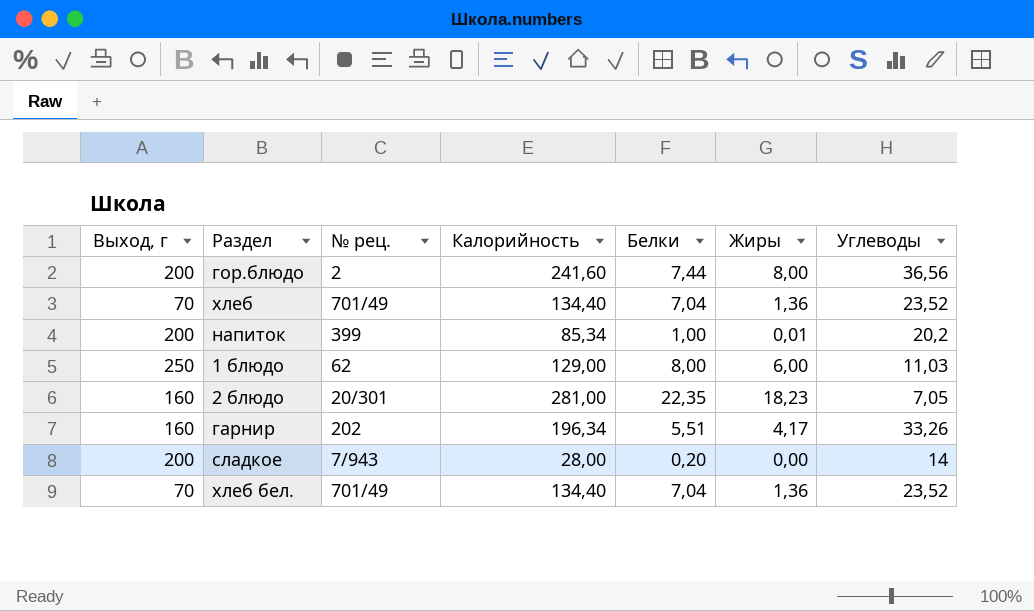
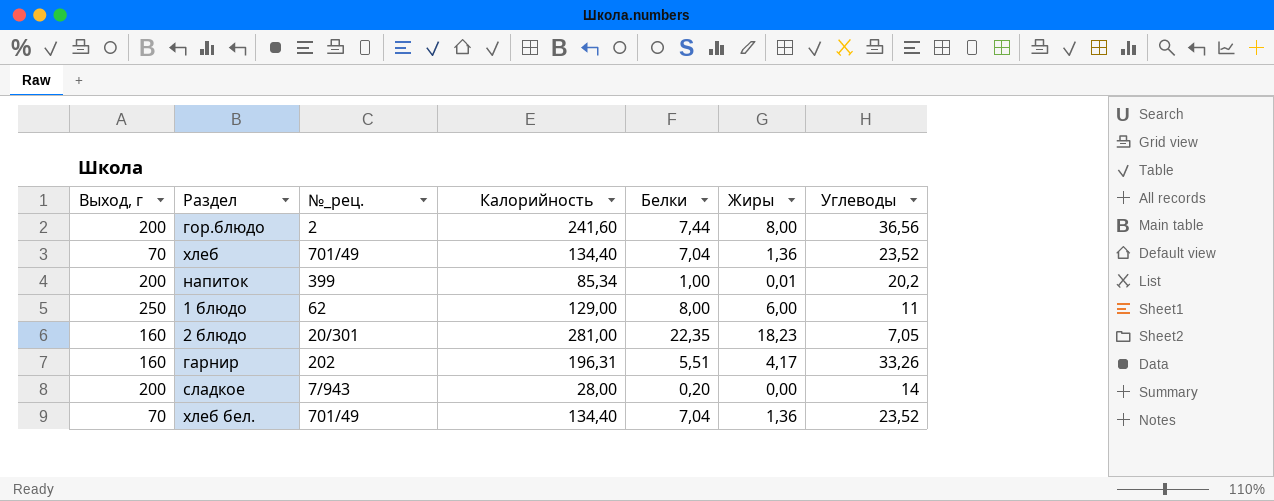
column name: № рец. -> №_рец.
1 блюдо | Углеводы: 11,03 -> 11
гарнир | Калорийность: 196,34 -> 196,31

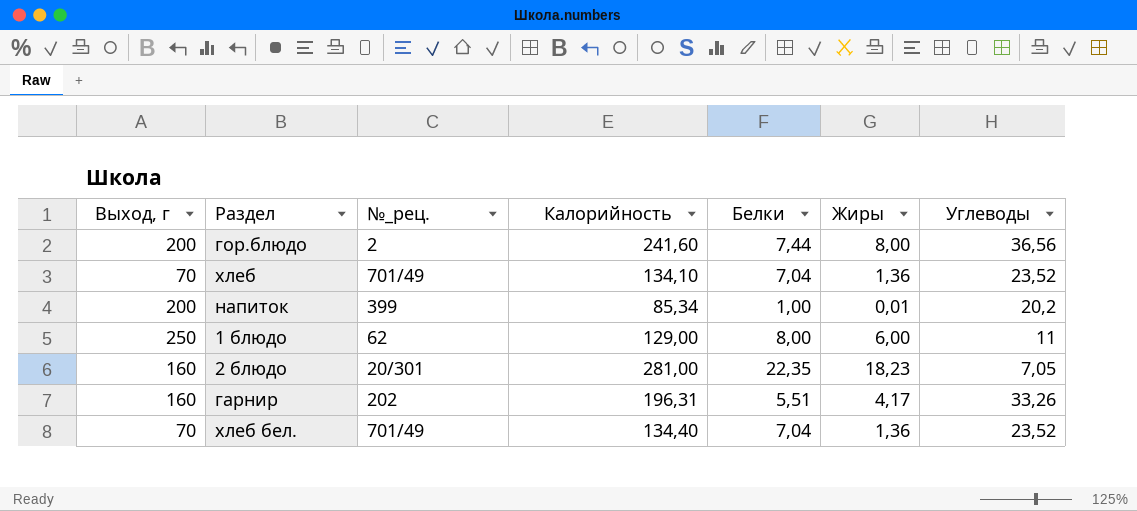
row сладкое: 200 | 7/943 | 28,00 | 0,20 | 0,00 | 14 -> none
хлеб | Калорийность: 134,40 -> 134,10

